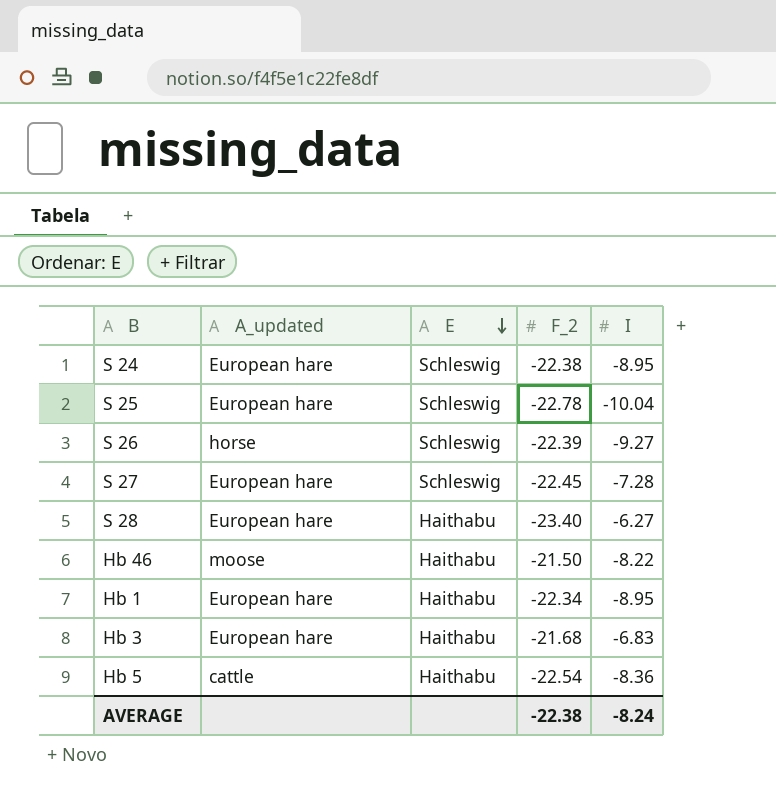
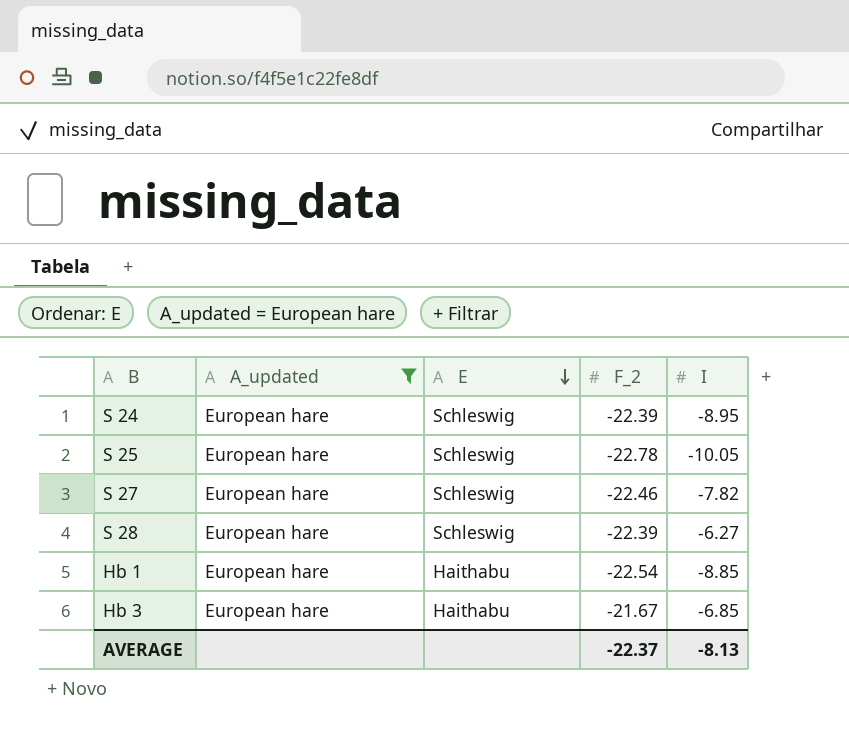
filter: none -> A_updated = European hare
S 24 | F_2: -22.38 -> -22.39
S 25 | I: -10.04 -> -10.05
S 27 | F_2: -22.45 -> -22.46
S 27 | I: -7.28 -> -7.82
S 28 | E: Haithabu -> Schleswig
S 28 | F_2: -23.40 -> -22.39
Hb 1 | F_2: -22.34 -> -22.54
Hb 1 | I: -8.95 -> -8.85
Hb 3 | F_2: -21.68 -> -21.67
Hb 3 | I: -6.83 -> -6.85
AVERAGE | F_2: -22.38 -> -22.37
AVERAGE | I: -8.24 -> -8.13

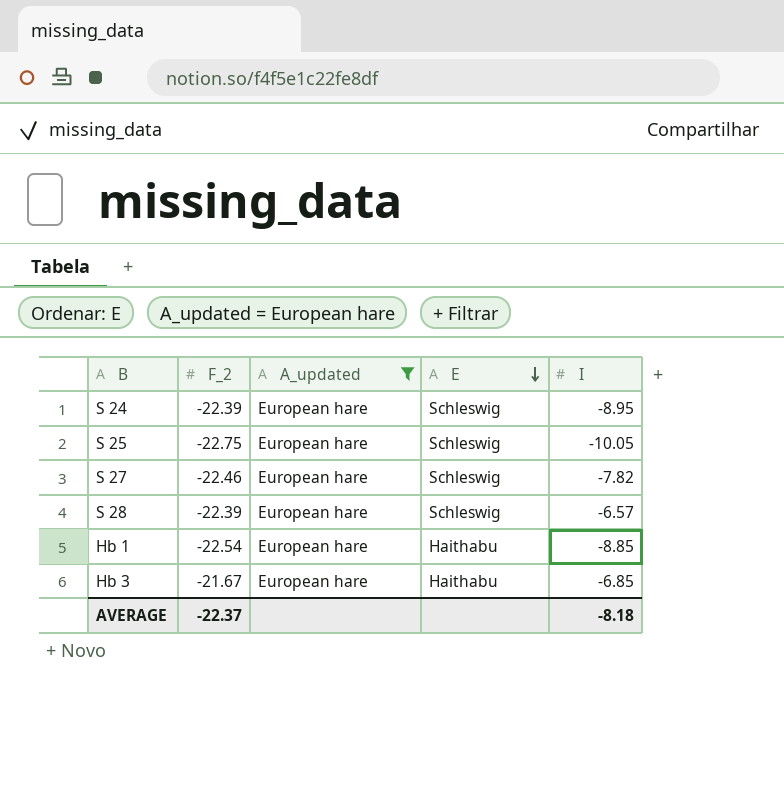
column F_2 | position: 4 -> 2
S 25 | F_2: -22.78 -> -22.75
S 28 | I: -6.27 -> -6.57
AVERAGE | I: -8.13 -> -8.18

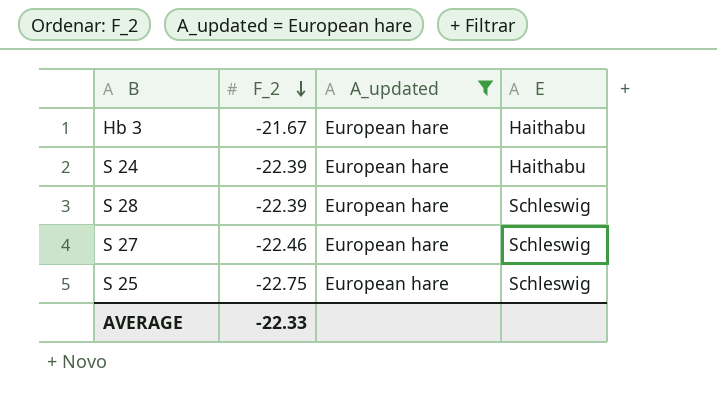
row order: E descending -> F_2 descending
column I | position: 5 -> none
row Hb 1: -22.54 | European hare | Haithabu | -8.85 -> none
S 24 | E: Schleswig -> Haithabu
AVERAGE | F_2: -22.37 -> -22.33

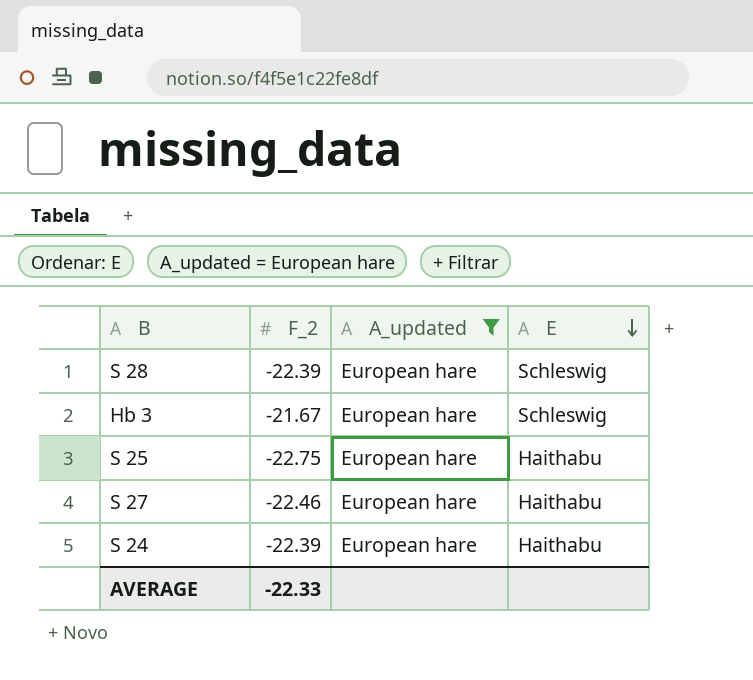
row order: F_2 descending -> E descending
Hb 3 | E: Haithabu -> Schleswig
S 25 | E: Schleswig -> Haithabu
S 27 | E: Schleswig -> Haithabu

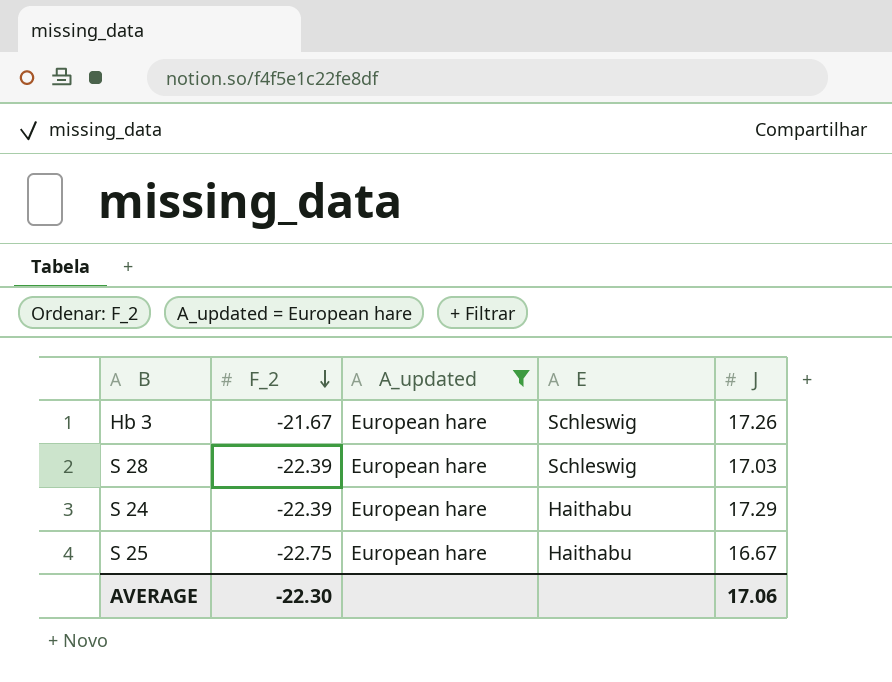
row order: E descending -> F_2 descending
column J | position: none -> 5
row S 27: -22.46 | European hare | Haithabu -> none
AVERAGE | F_2: -22.33 -> -22.30

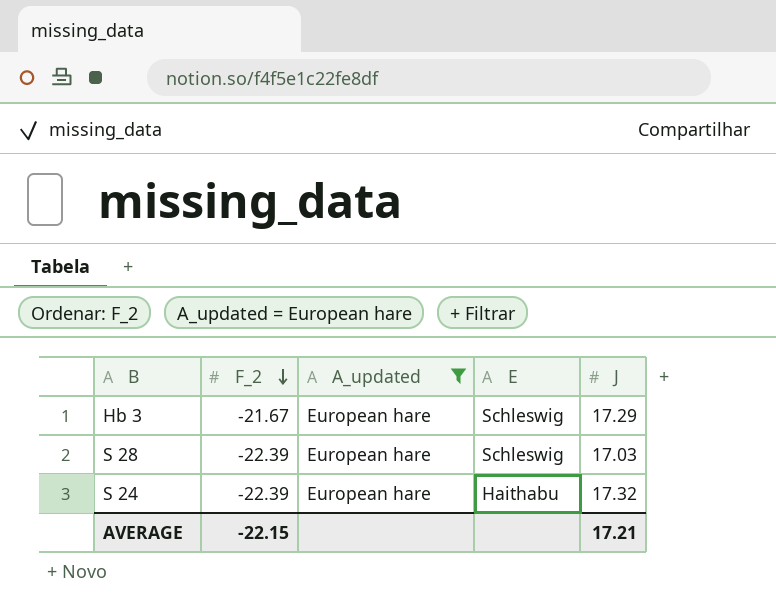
row S 25: -22.75 | European hare | Haithabu | 16.67 -> none
Hb 3 | J: 17.26 -> 17.29
S 24 | J: 17.29 -> 17.32
AVERAGE | F_2: -22.30 -> -22.15
AVERAGE | J: 17.06 -> 17.21

